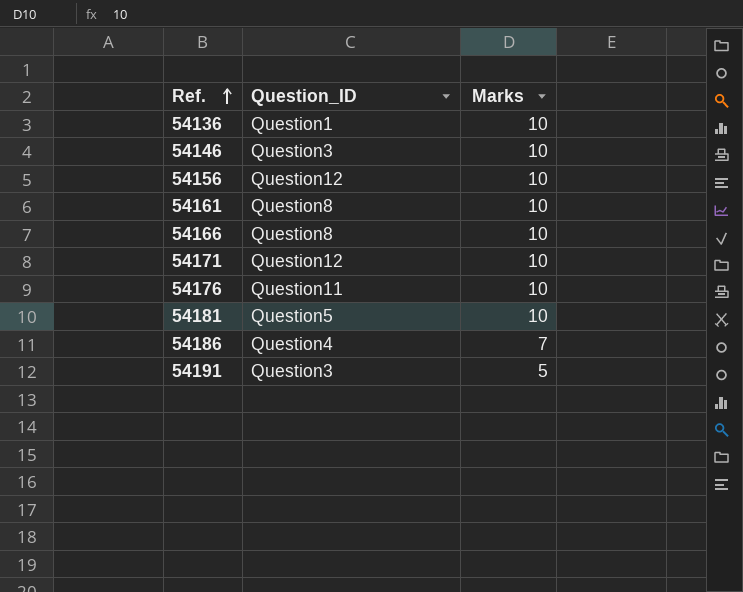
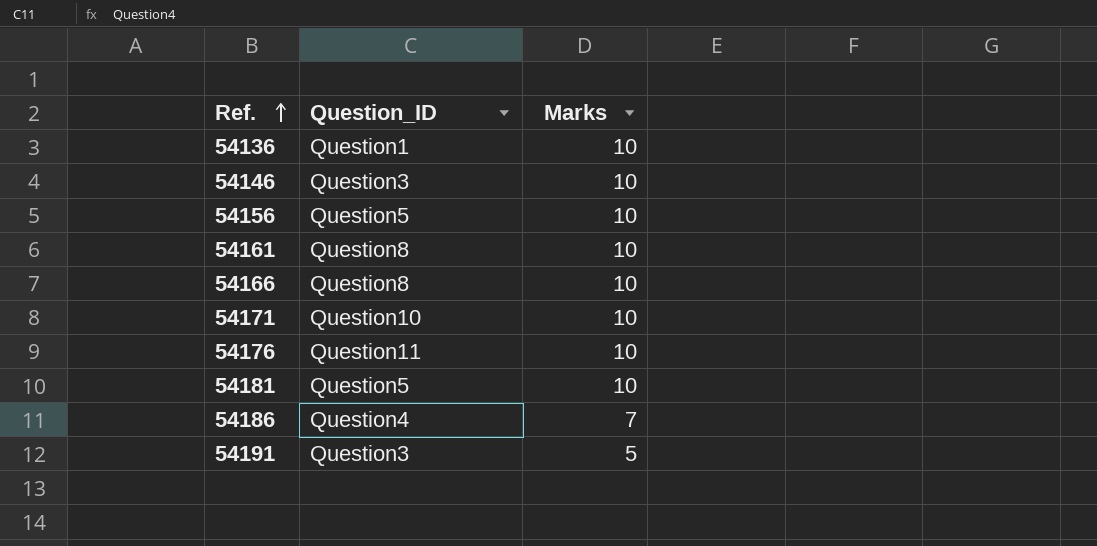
54156 | Question_ID: Question12 -> Question5
54171 | Question_ID: Question12 -> Question10

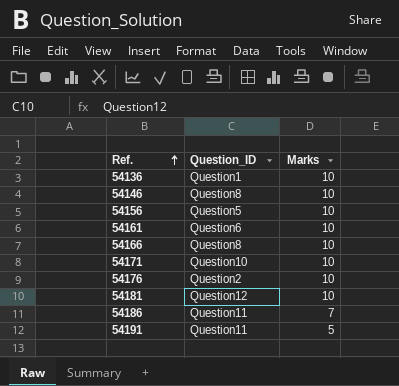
54146 | Question_ID: Question3 -> Question8
54161 | Question_ID: Question8 -> Question6
54176 | Question_ID: Question11 -> Question2
54181 | Question_ID: Question5 -> Question12
54186 | Question_ID: Question4 -> Question11
54191 | Question_ID: Question3 -> Question11

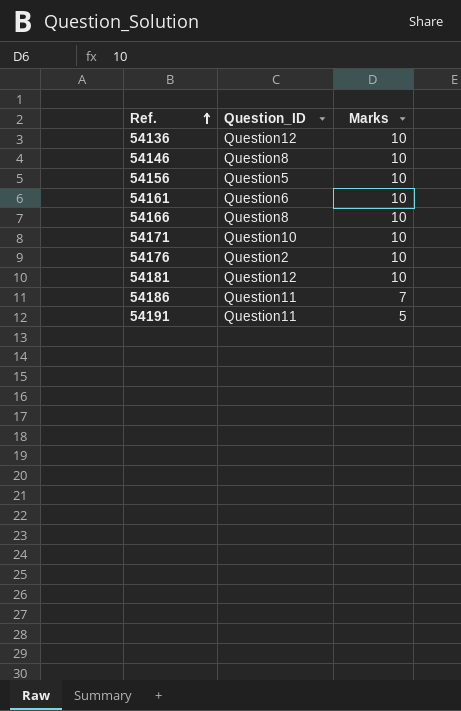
54136 | Question_ID: Question1 -> Question12

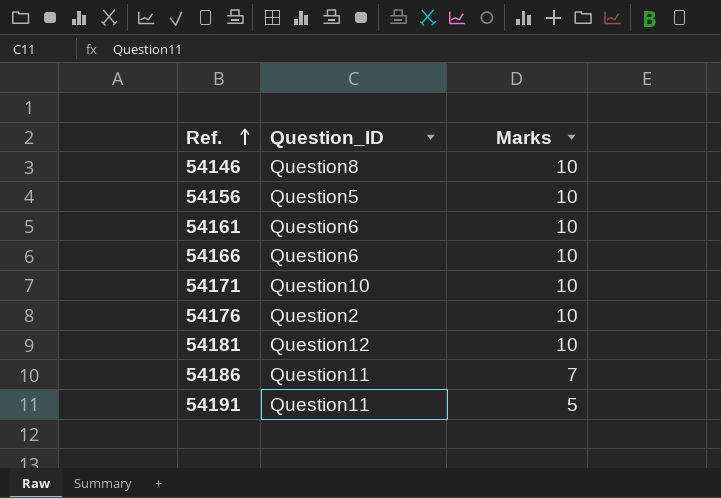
row 54136: Question12 | 10 -> none
54166 | Question_ID: Question8 -> Question6

